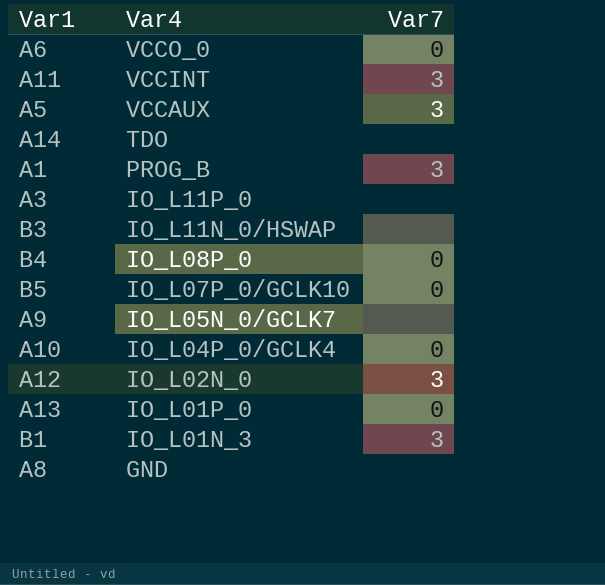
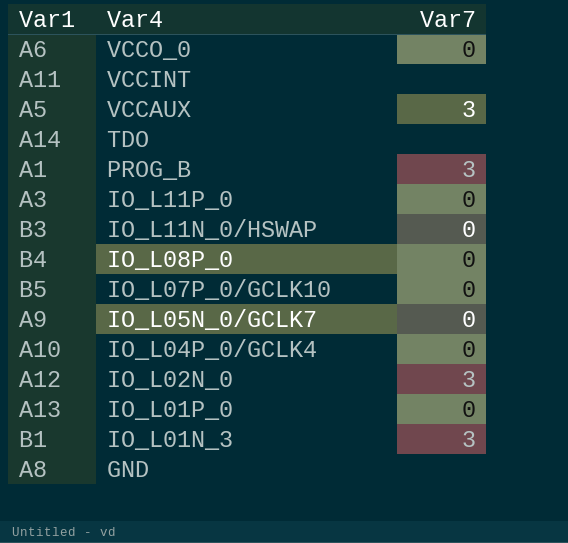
A11 | Var7: 3 -> none
A3 | Var7: none -> 0
B3 | Var7: none -> 0
A9 | Var7: none -> 0

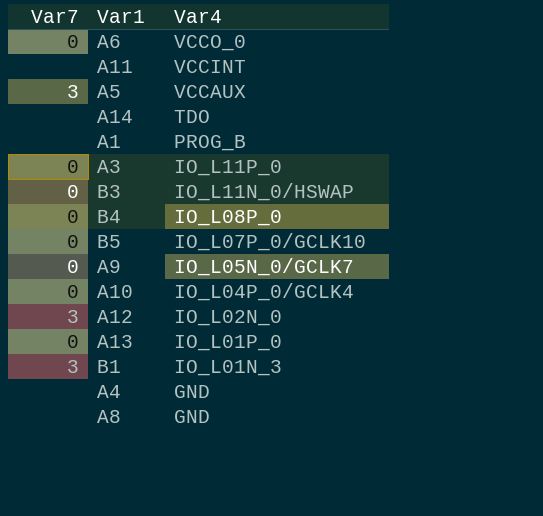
column Var7 | position: 3 -> 1
A1 | Var7: 3 -> none
row A4: none -> none | GND

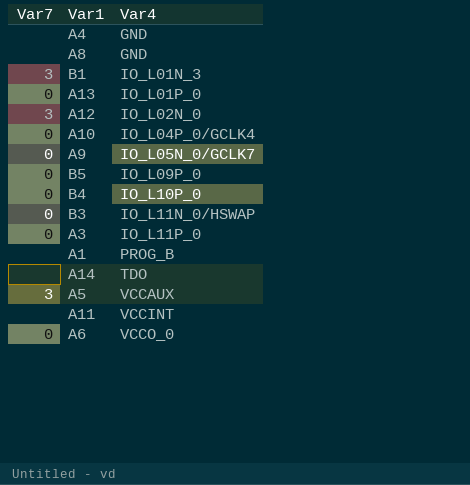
row order: Var4 descending -> Var4 ascending
B5 | Var4: IO_L07P_0/GCLK10 -> IO_L09P_0
B4 | Var4: IO_L08P_0 -> IO_L10P_0

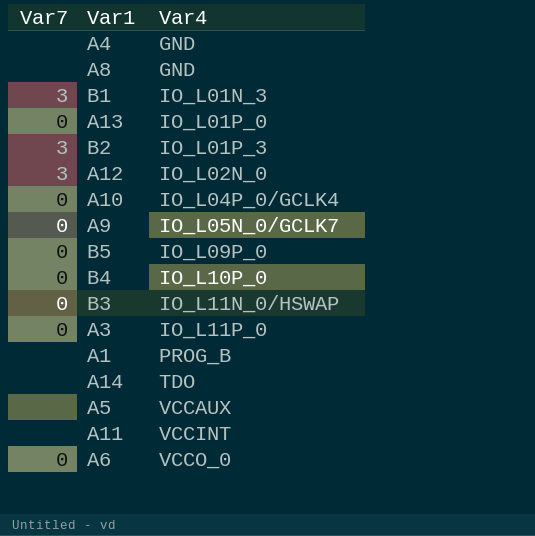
row B2: none -> 3 | IO_L01P_3
A5 | Var7: 3 -> none

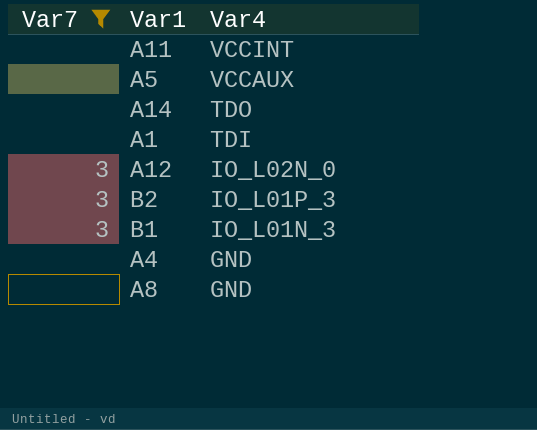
filter: none -> Var7 != 0
row order: Var4 ascending -> Var4 descending
A1 | Var4: PROG_B -> TDI

